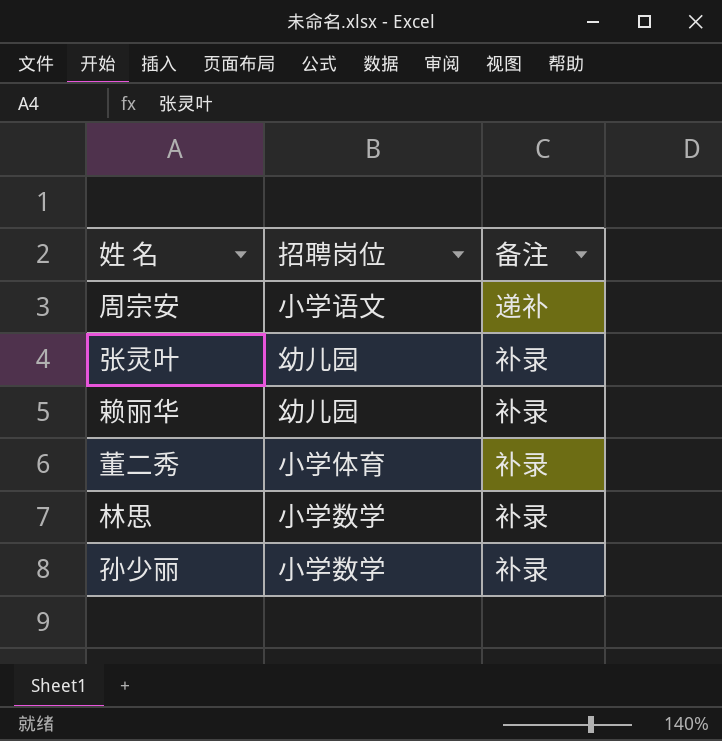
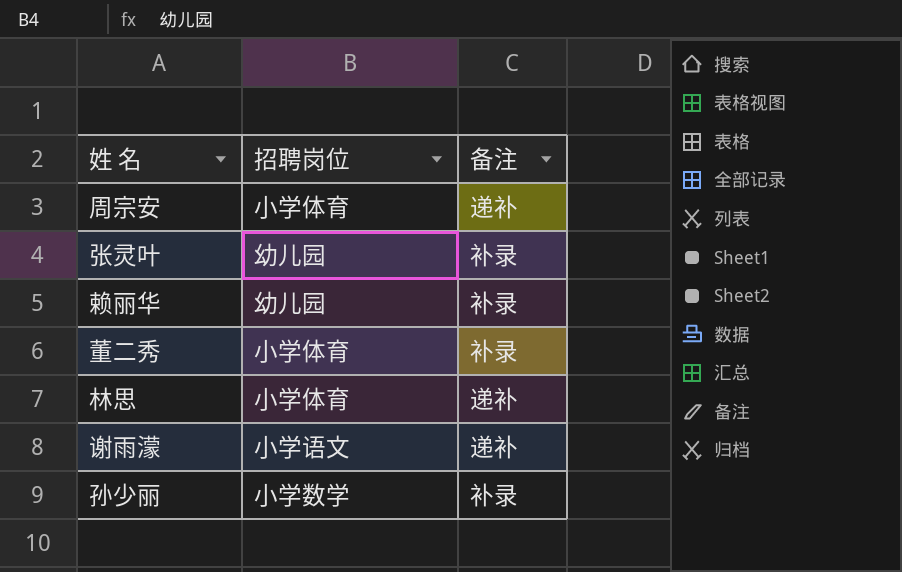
周宗安 | 招聘岗位: 小学语文 -> 小学体育
林思 | 招聘岗位: 小学数学 -> 小学体育
林思 | 备注: 补录 -> 递补
row 谢雨濛: none -> 小学语文 | 递补

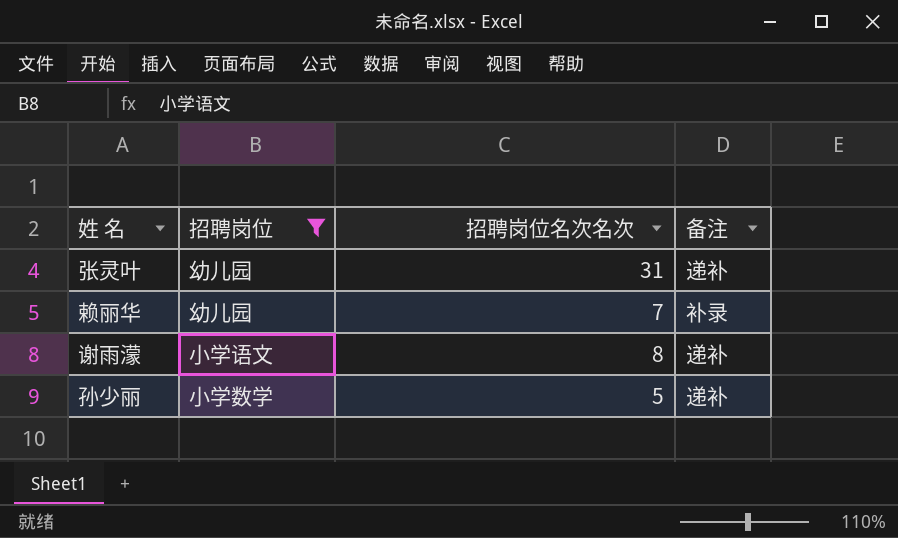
filter: none -> 招聘岗位 != 小学体育
column 招聘岗位名次名次 | position: none -> 3
张灵叶 | 备注: 补录 -> 递补
孙少丽 | 备注: 补录 -> 递补

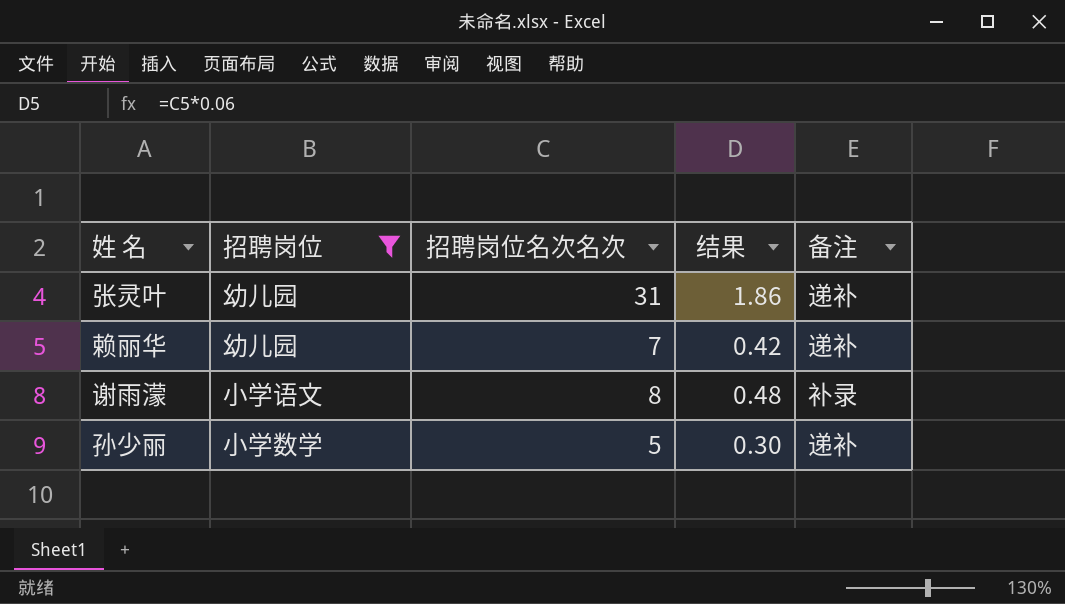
column 结果 | formula: none -> [招聘岗位名次名次] * 0.06
赖丽华 | 备注: 补录 -> 递补
谢雨濛 | 备注: 递补 -> 补录

